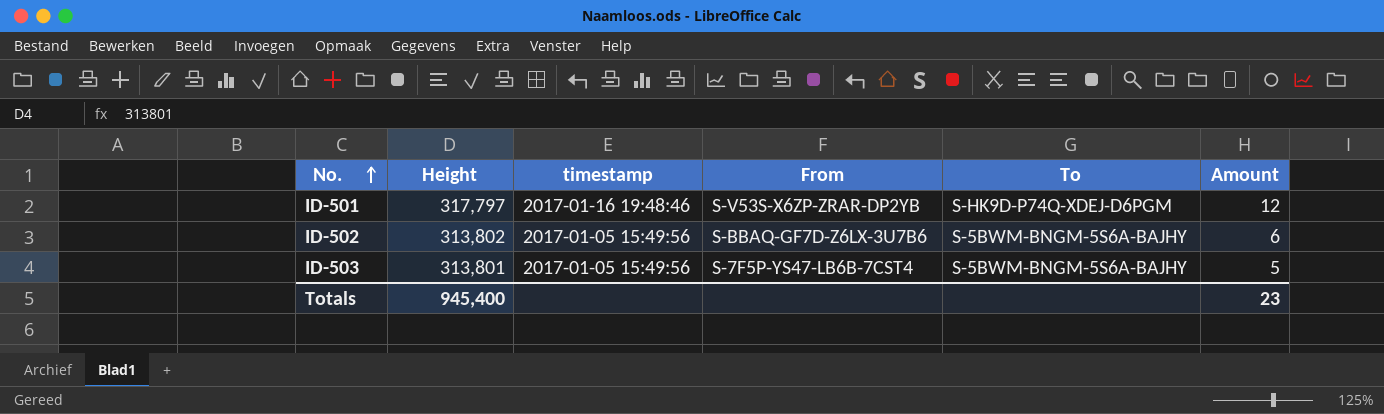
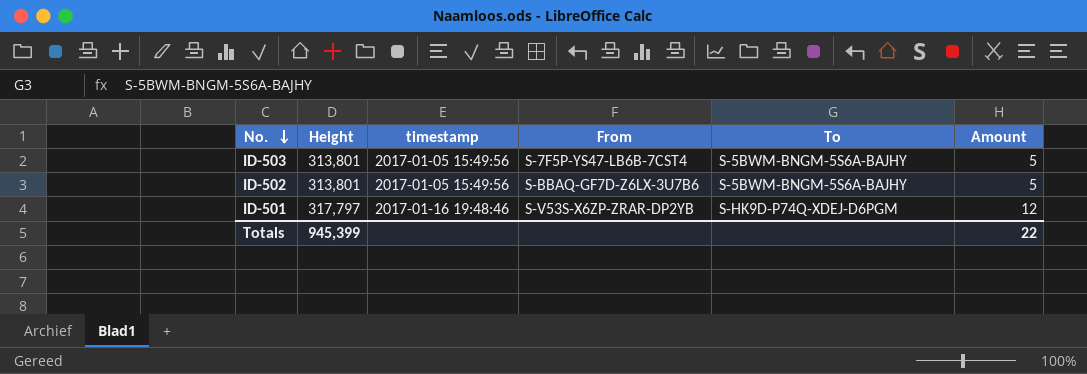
row order: No. ascending -> No. descending
ID-502 | Height: 313,802 -> 313,801
ID-502 | Amount: 6 -> 5
Totals | Height: 945,400 -> 945,399
Totals | Amount: 23 -> 22

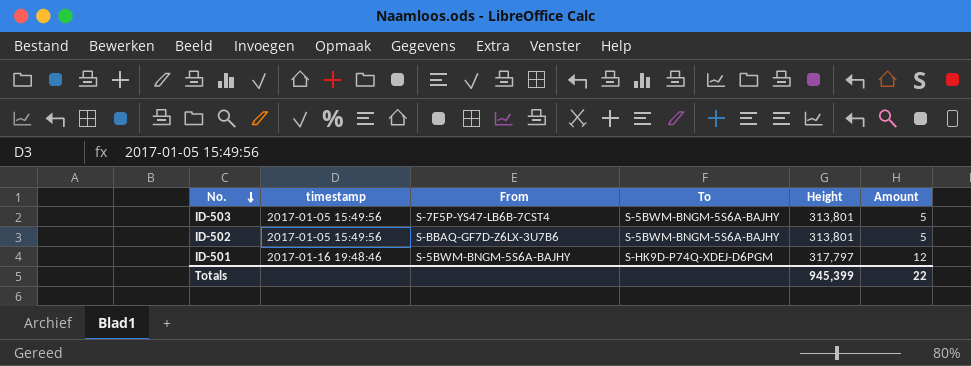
column Height | position: 2 -> 5
ID-501 | From: S-V53S-X6ZP-ZRAR-DP2YB -> S-5BWM-BNGM-5S6A-BAJHY

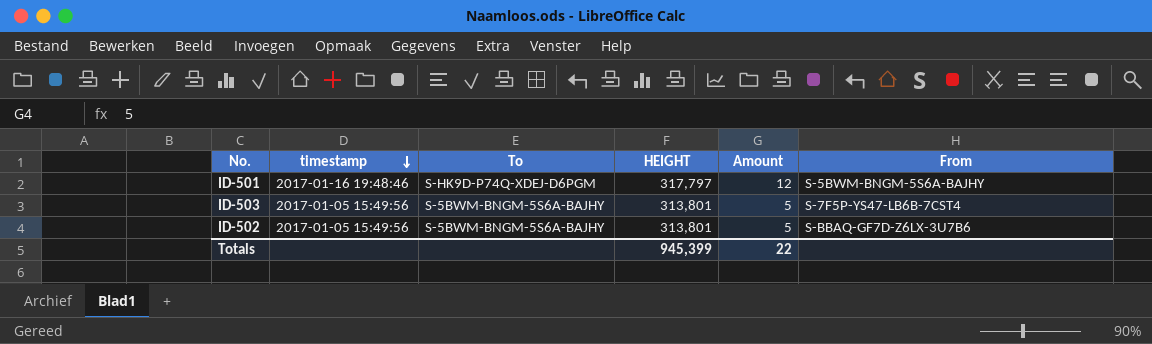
row order: No. descending -> timestamp descending
column name: Height -> HEIGHT
column From | position: 3 -> 6

